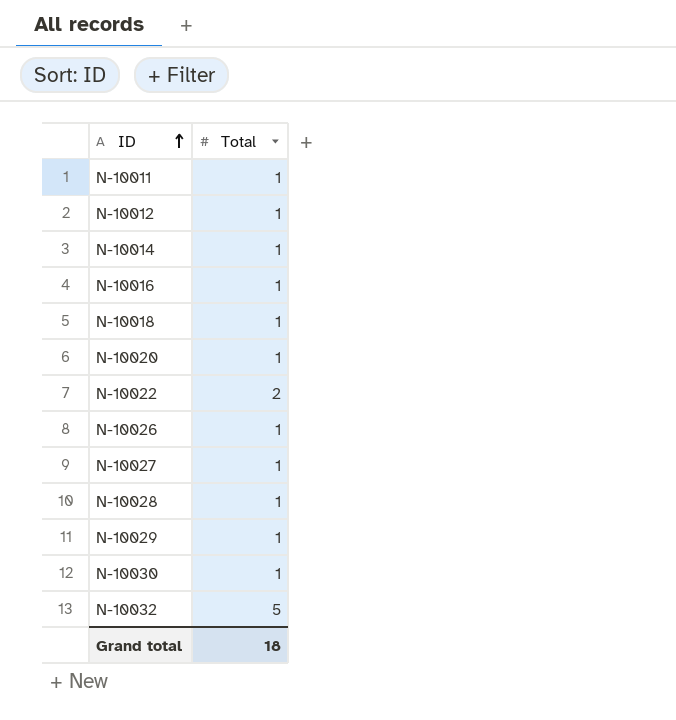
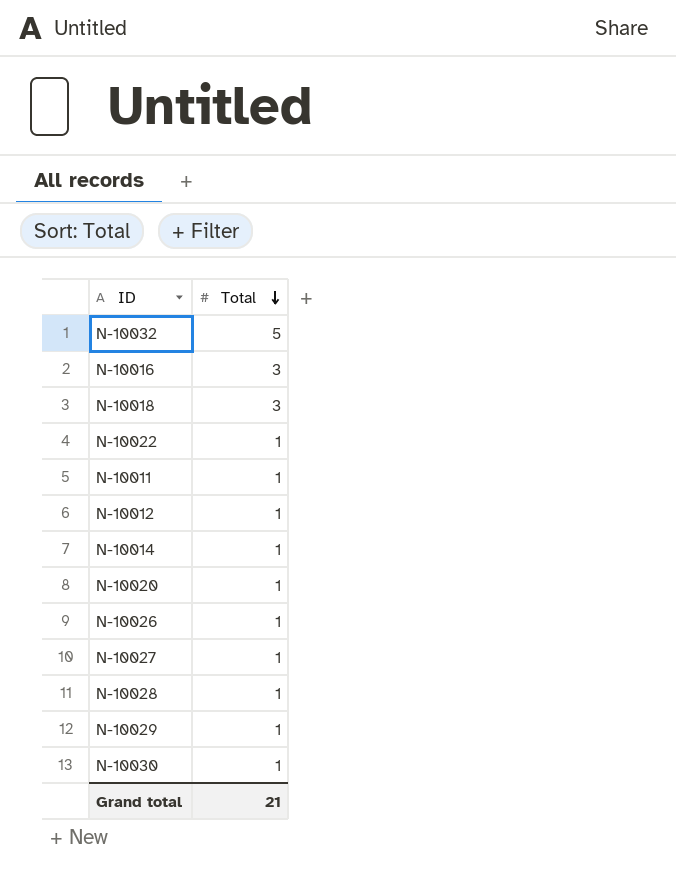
row order: ID ascending -> Total descending
N-10016 | Total: 1 -> 3
N-10018 | Total: 1 -> 3
N-10022 | Total: 2 -> 1
Grand total | Total: 18 -> 21

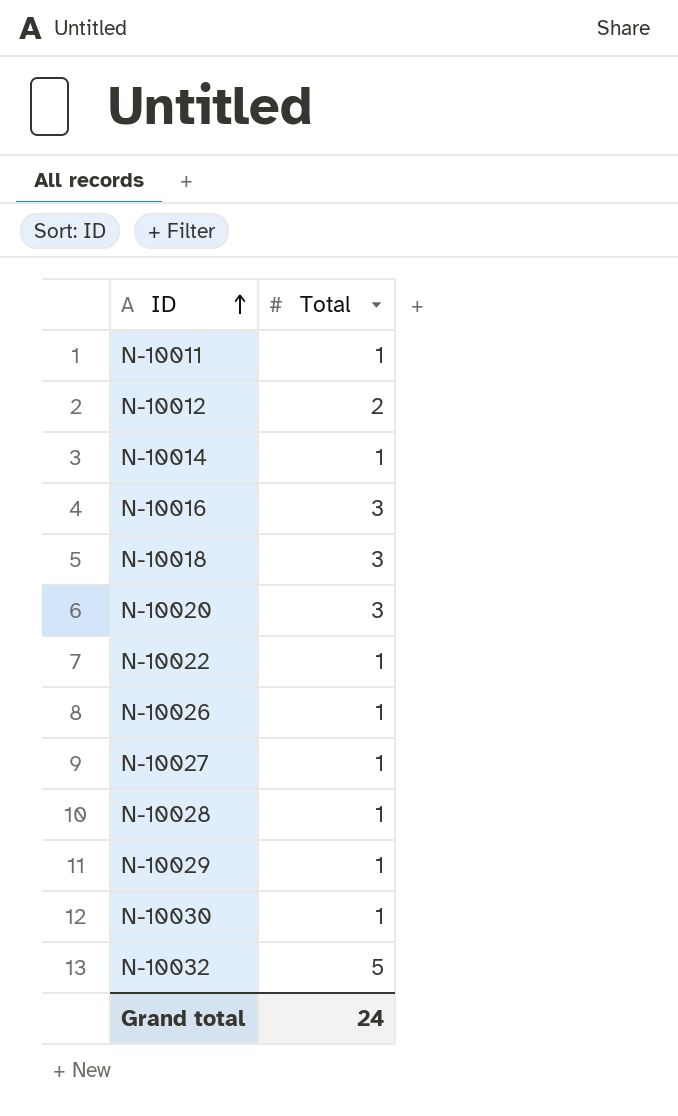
row order: Total descending -> ID ascending
N-10012 | Total: 1 -> 2
N-10020 | Total: 1 -> 3
Grand total | Total: 21 -> 24

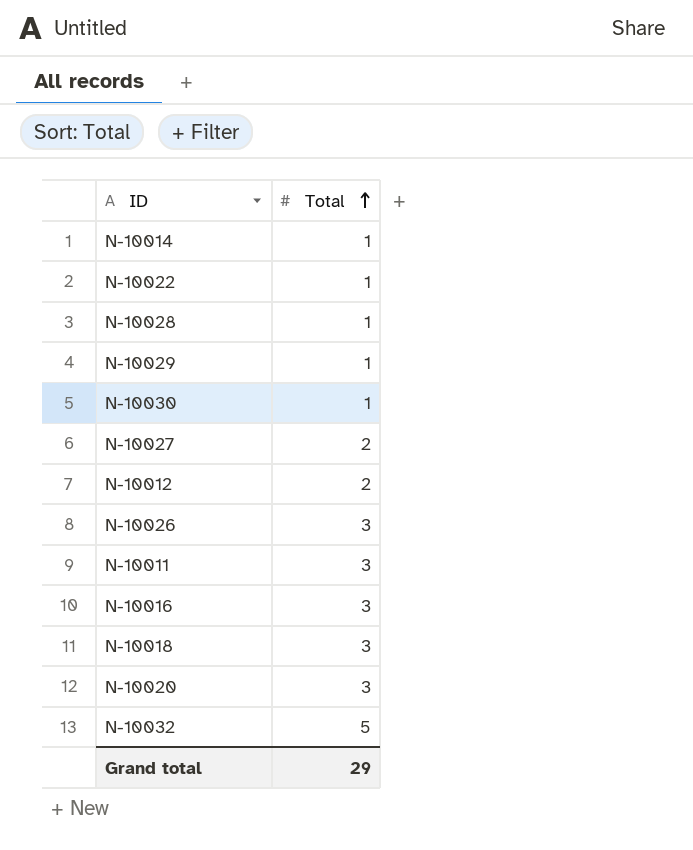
row order: ID ascending -> Total ascending
N-10027 | Total: 1 -> 2
N-10026 | Total: 1 -> 3
N-10011 | Total: 1 -> 3
Grand total | Total: 24 -> 29

